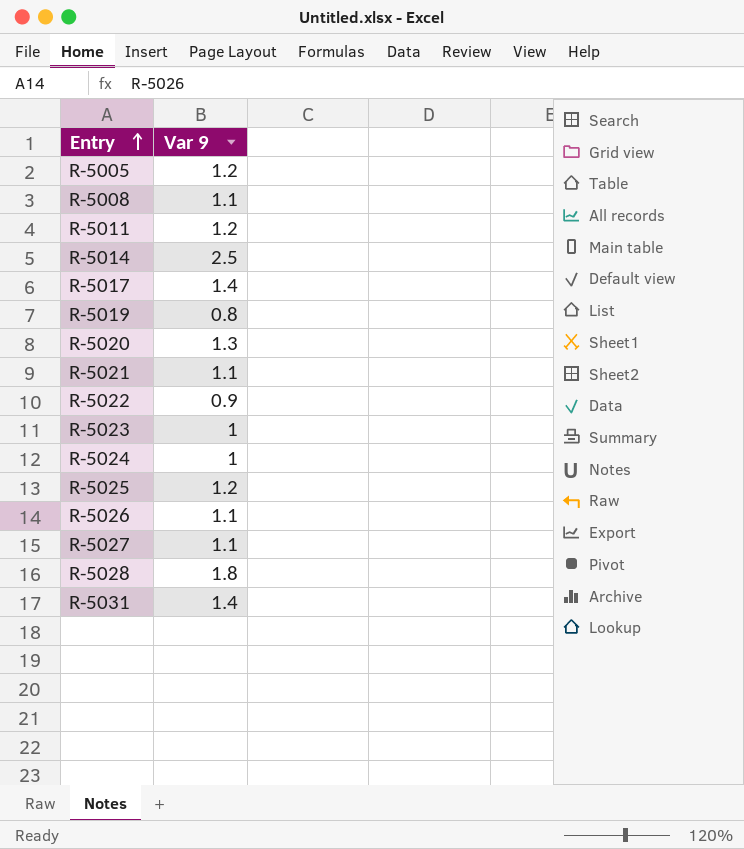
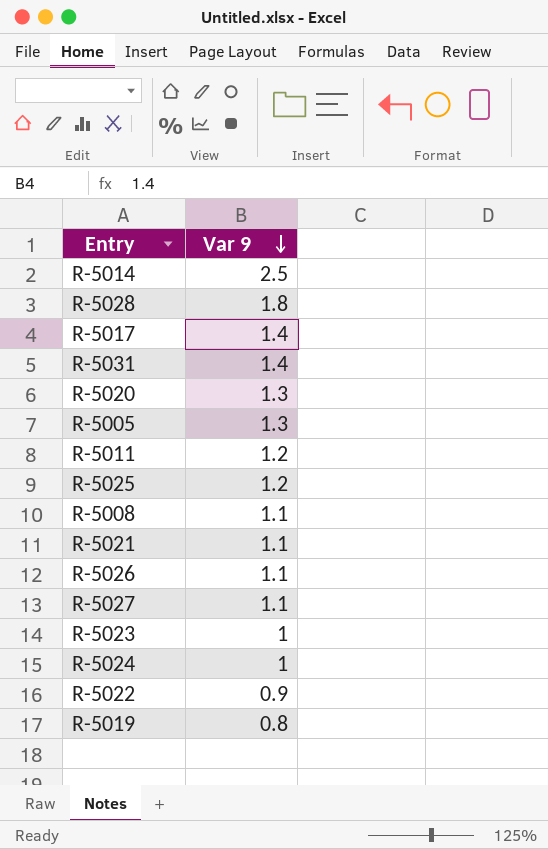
row order: Entry ascending -> Var 9 descending
R-5005 | Var 9: 1.2 -> 1.3

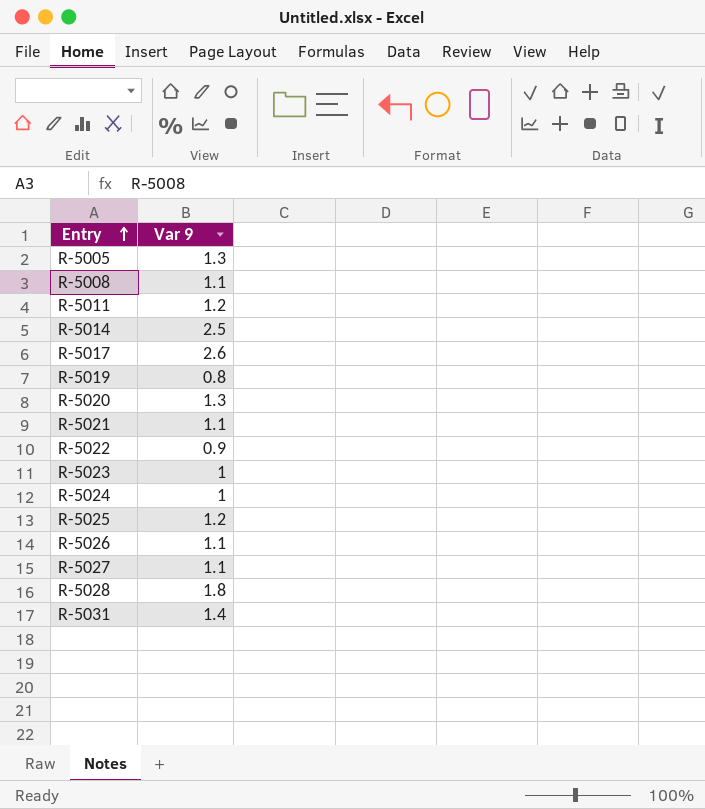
row order: Var 9 descending -> Entry ascending
R-5017 | Var 9: 1.4 -> 2.6

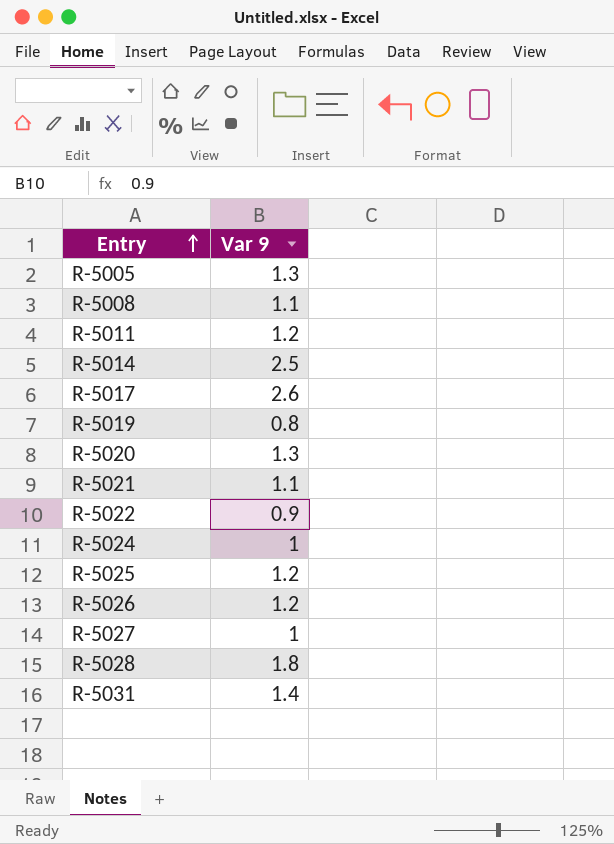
row R-5023: 1 -> none
R-5026 | Var 9: 1.1 -> 1.2
R-5027 | Var 9: 1.1 -> 1

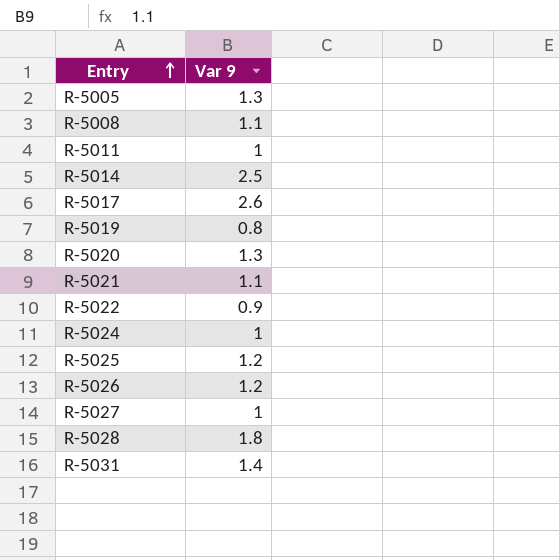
R-5011 | Var 9: 1.2 -> 1

